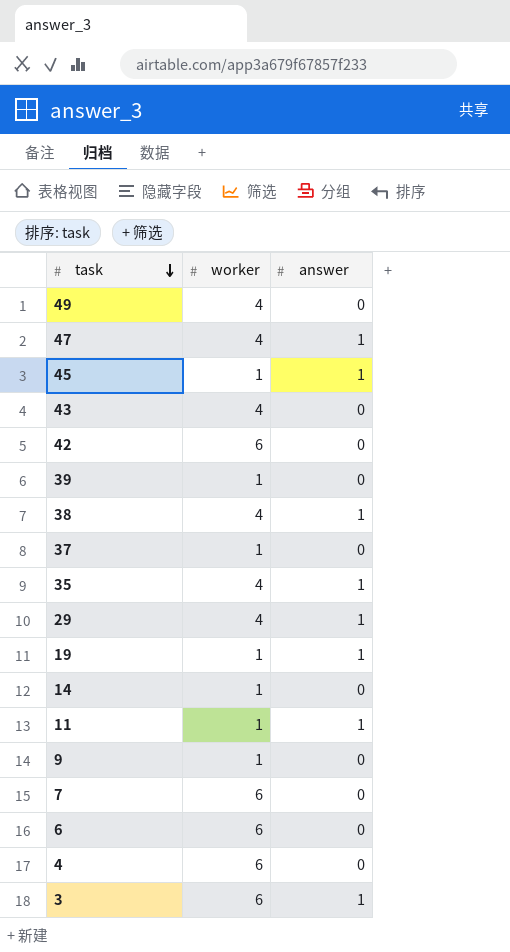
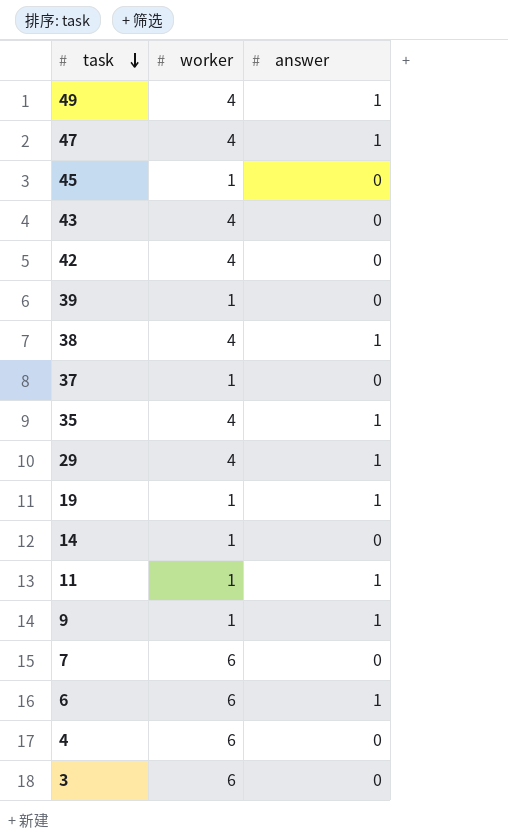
49 | answer: 0 -> 1
45 | answer: 1 -> 0
42 | worker: 6 -> 4
9 | answer: 0 -> 1
6 | answer: 0 -> 1
3 | answer: 1 -> 0

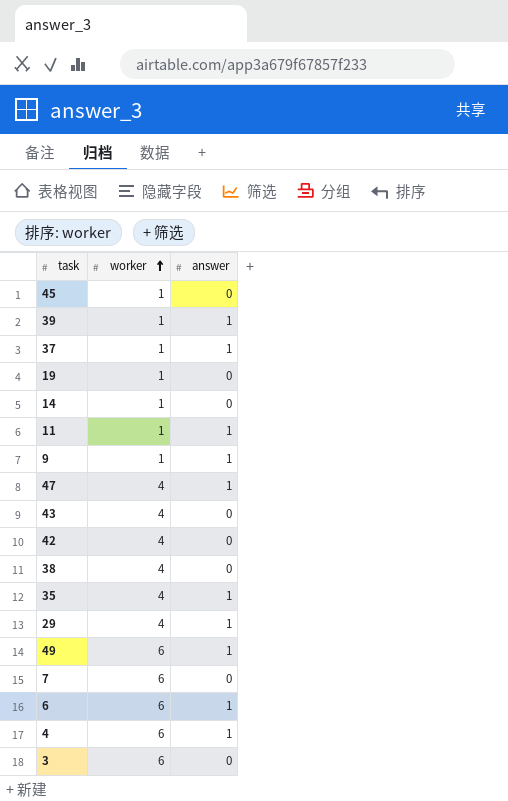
row order: task descending -> worker ascending
39 | answer: 0 -> 1
37 | answer: 0 -> 1
19 | answer: 1 -> 0
38 | answer: 1 -> 0
49 | worker: 4 -> 6
4 | answer: 0 -> 1

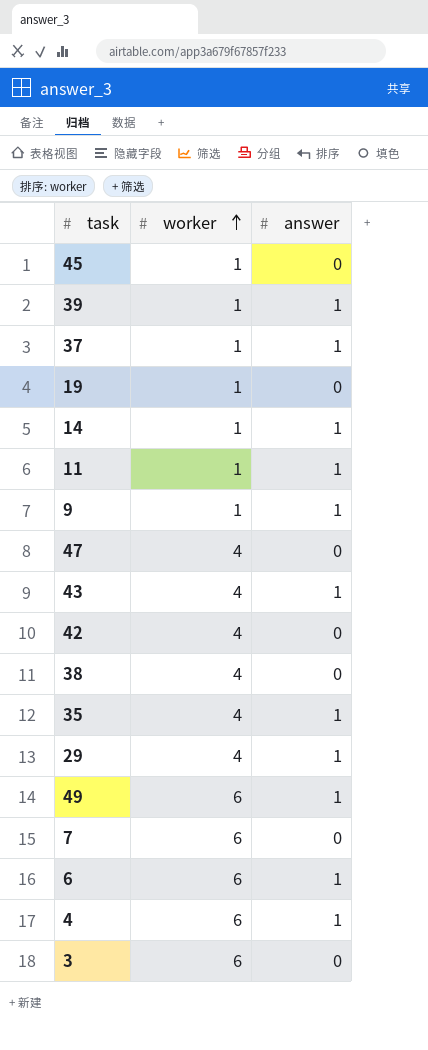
14 | answer: 0 -> 1
47 | answer: 1 -> 0
43 | answer: 0 -> 1

